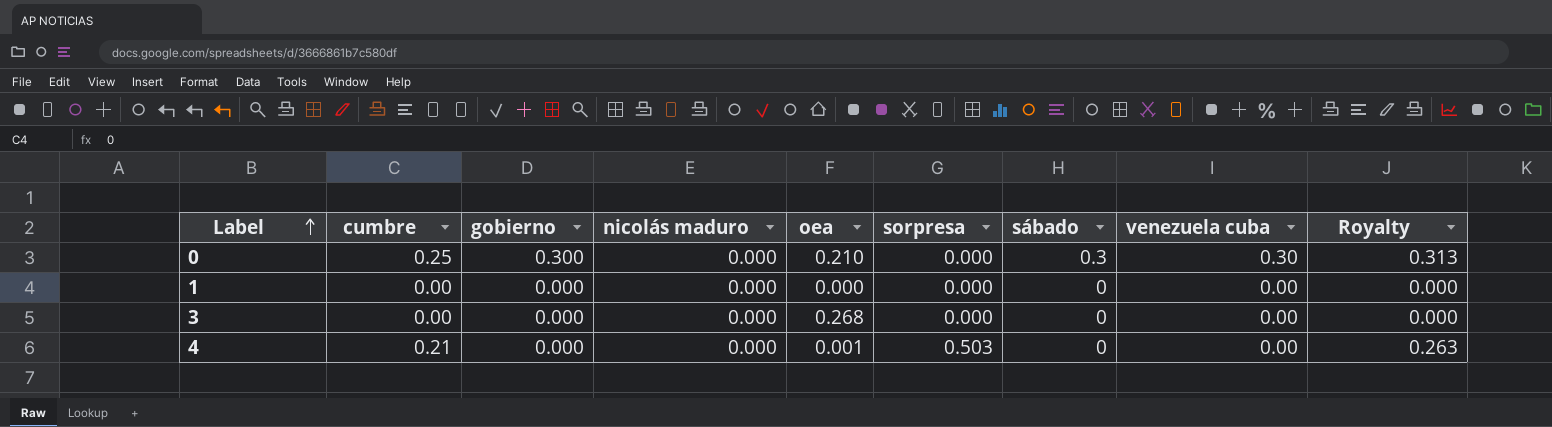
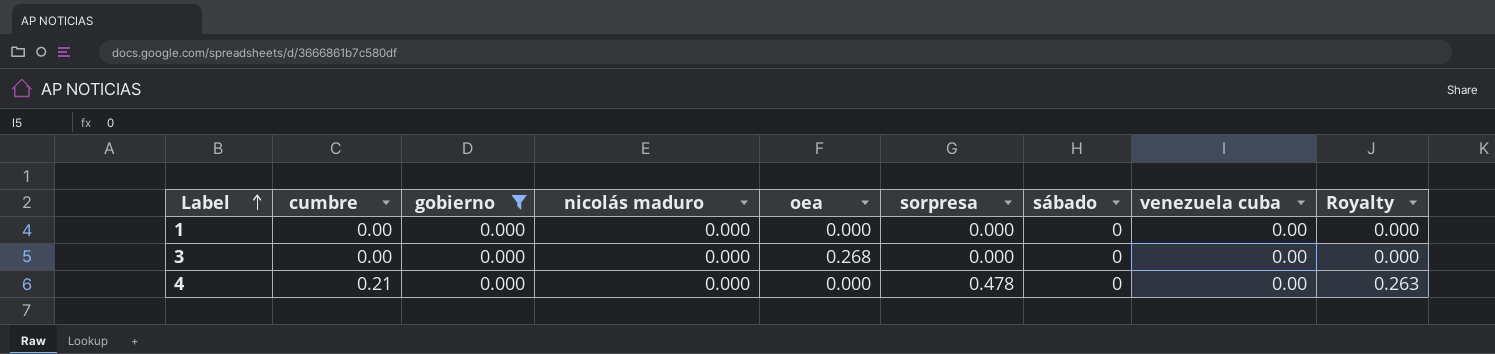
filter: none -> gobierno = 0.000
4 | oea: 0.001 -> 0.000
4 | sorpresa: 0.503 -> 0.478

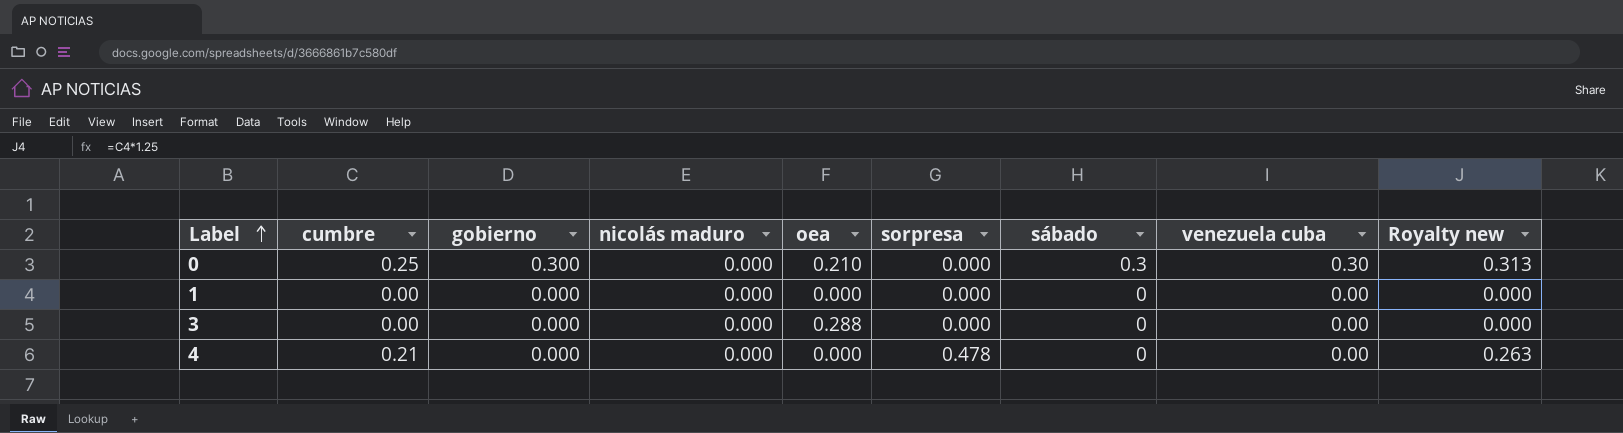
filter: gobierno = 0.000 -> none
column name: Royalty -> Royalty new
3 | oea: 0.268 -> 0.288

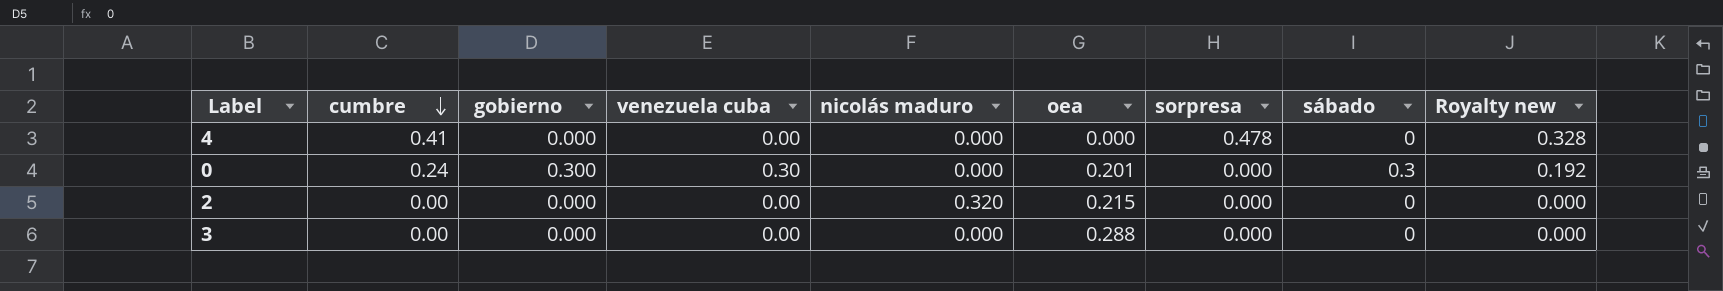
row order: Label ascending -> cumbre descending
column venezuela cuba | position: 8 -> 4
column Royalty new | formula: [cumbre] * 1.25 -> [cumbre] * 0.8
row 1: 0.00 | 0.000 | 0.000 | 0.000 | 0.000 | 0 | 0.00 | 0.000 -> none
4 | cumbre: 0.21 -> 0.41
0 | cumbre: 0.25 -> 0.24
0 | oea: 0.210 -> 0.201
row 2: none -> 0.00 | 0.000 | 0.00 | 0.320 | 0.215 | 0.000 | 0 | 0.000

